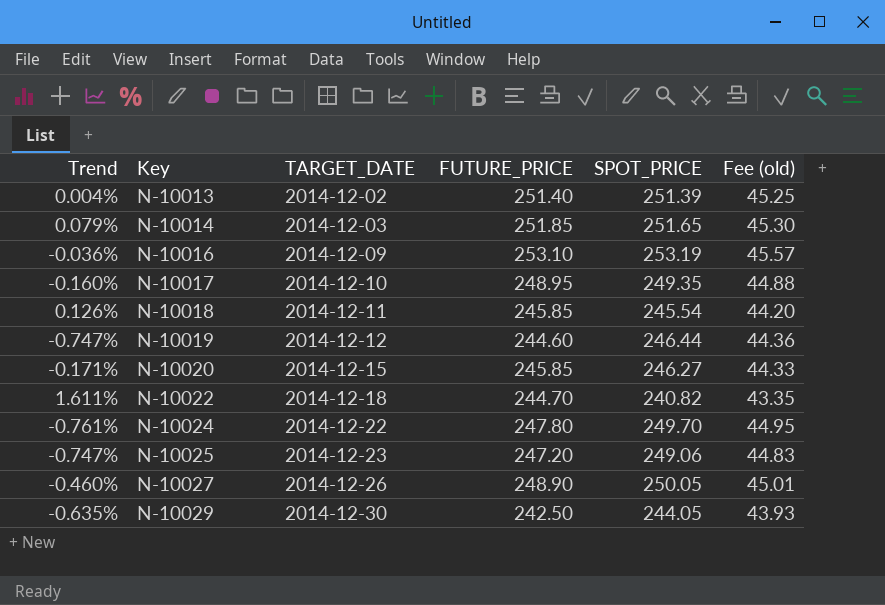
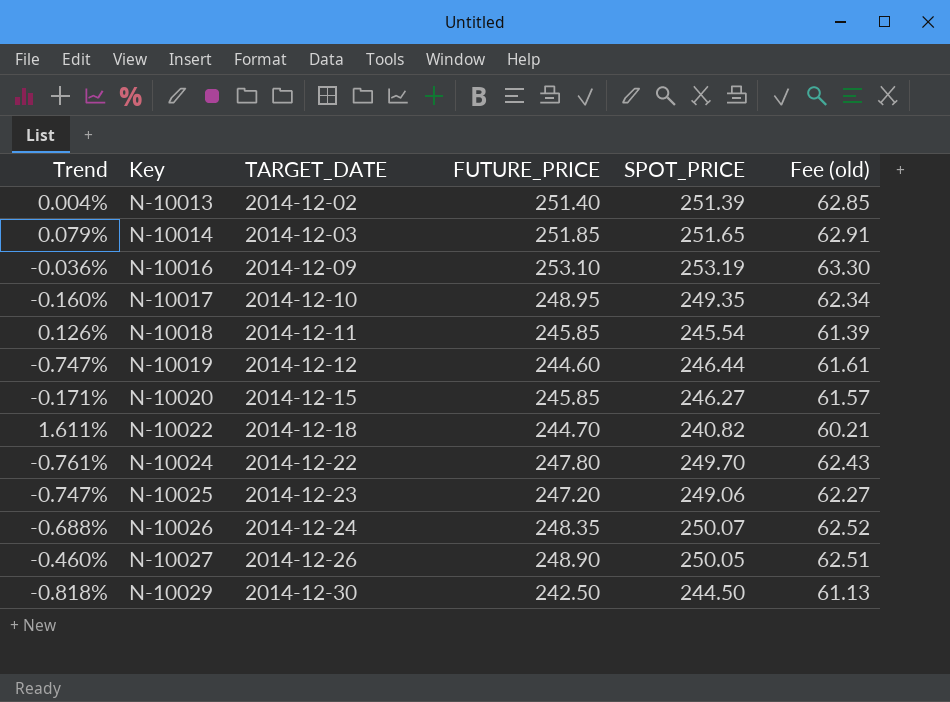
column Fee (old) | formula: [SPOT_PRICE] * 0.18 -> [SPOT_PRICE] * 0.25
row N-10026: none -> -0.688% | 2014-12-24 | 248.35 | 250.07 | 62.52
N-10029 | Trend: -0.635% -> -0.818%
N-10029 | SPOT_PRICE: 244.05 -> 244.50

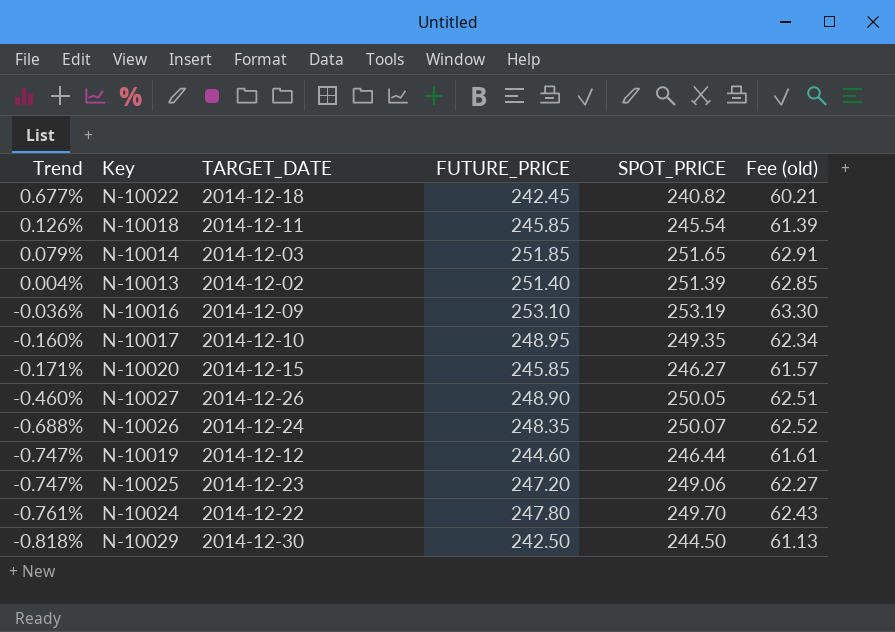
row order: Key ascending -> Trend descending
N-10022 | Trend: 1.611% -> 0.677%
N-10022 | FUTURE_PRICE: 244.70 -> 242.45

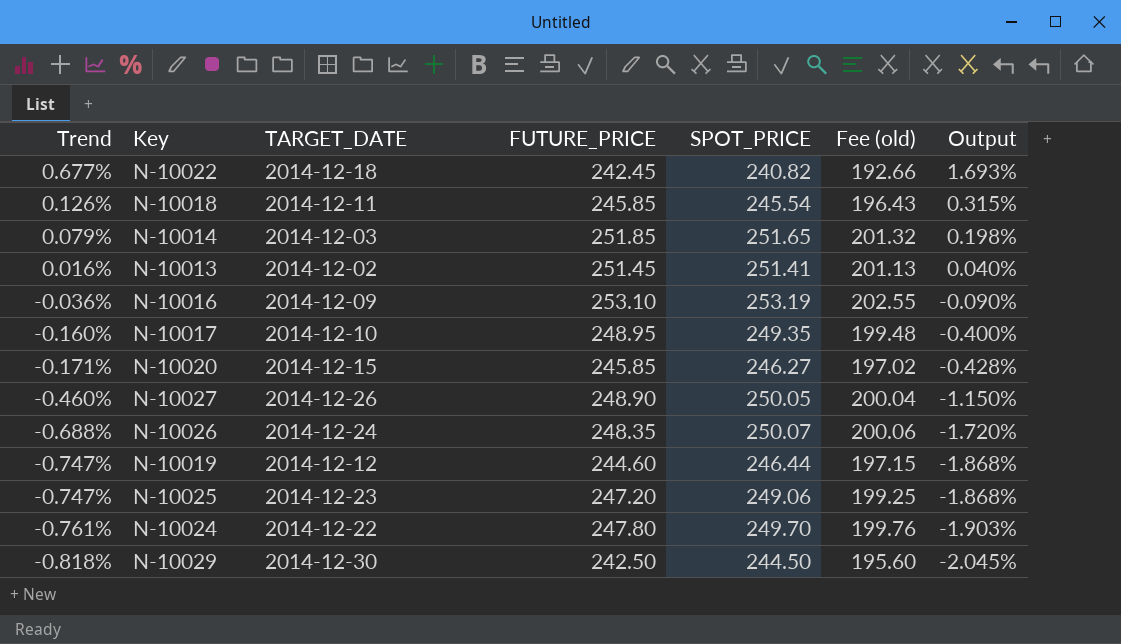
column Fee (old) | formula: [SPOT_PRICE] * 0.25 -> [SPOT_PRICE] * 0.8
column Output | formula: none -> [Trend] * 2.5
N-10013 | Trend: 0.004% -> 0.016%
N-10013 | FUTURE_PRICE: 251.40 -> 251.45
N-10013 | SPOT_PRICE: 251.39 -> 251.41

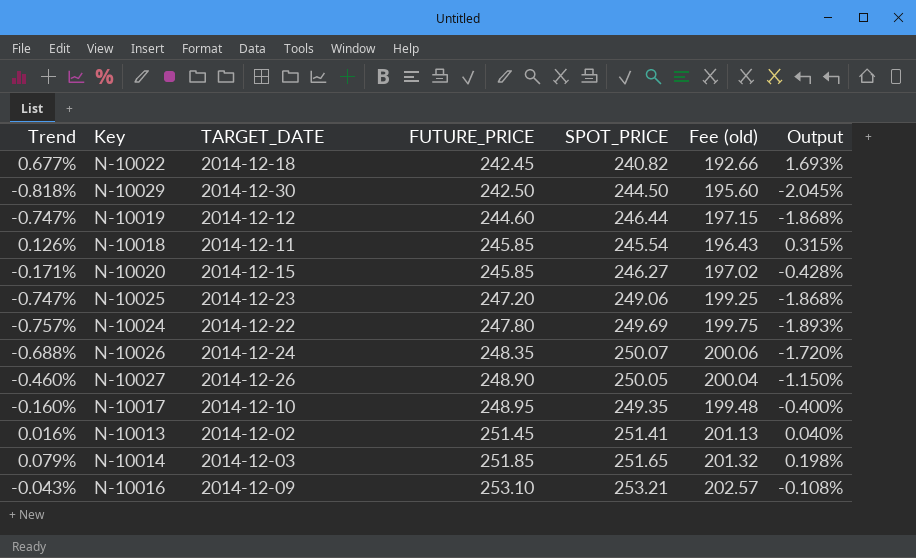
row order: Trend descending -> FUTURE_PRICE ascending
N-10024 | Trend: -0.761% -> -0.757%
N-10024 | SPOT_PRICE: 249.70 -> 249.69
N-10024 | Fee (old): 199.76 -> 199.75
N-10024 | Output: -1.903% -> -1.893%
N-10016 | Trend: -0.036% -> -0.043%
N-10016 | SPOT_PRICE: 253.19 -> 253.21
N-10016 | Fee (old): 202.55 -> 202.57
N-10016 | Output: -0.090% -> -0.108%

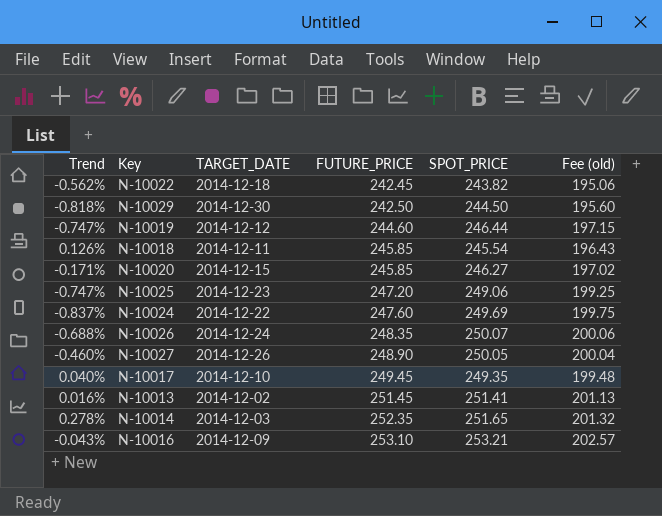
column Output | formula: [Trend] * 2.5 -> none
N-10022 | Trend: 0.677% -> -0.562%
N-10022 | SPOT_PRICE: 240.82 -> 243.82
N-10022 | Fee (old): 192.66 -> 195.06
N-10024 | Trend: -0.757% -> -0.837%
N-10024 | FUTURE_PRICE: 247.80 -> 247.60
N-10017 | Trend: -0.160% -> 0.040%
N-10017 | FUTURE_PRICE: 248.95 -> 249.45
N-10014 | Trend: 0.079% -> 0.278%
N-10014 | FUTURE_PRICE: 251.85 -> 252.35

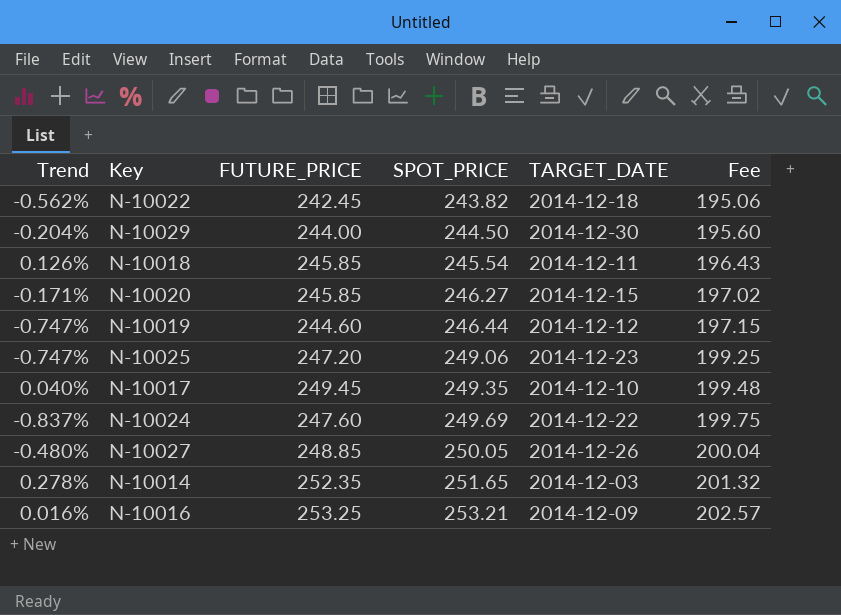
row order: FUTURE_PRICE ascending -> SPOT_PRICE ascending
column TARGET_DATE | position: 3 -> 5
column name: Fee (old) -> Fee
row N-10026: -0.688% | 2014-12-24 | 248.35 | 250.07 | 200.06 -> none
row N-10013: 0.016% | 2014-12-02 | 251.45 | 251.41 | 201.13 -> none
N-10029 | Trend: -0.818% -> -0.204%
N-10029 | FUTURE_PRICE: 242.50 -> 244.00
N-10027 | Trend: -0.460% -> -0.480%
N-10027 | FUTURE_PRICE: 248.90 -> 248.85
N-10016 | Trend: -0.043% -> 0.016%
N-10016 | FUTURE_PRICE: 253.10 -> 253.25

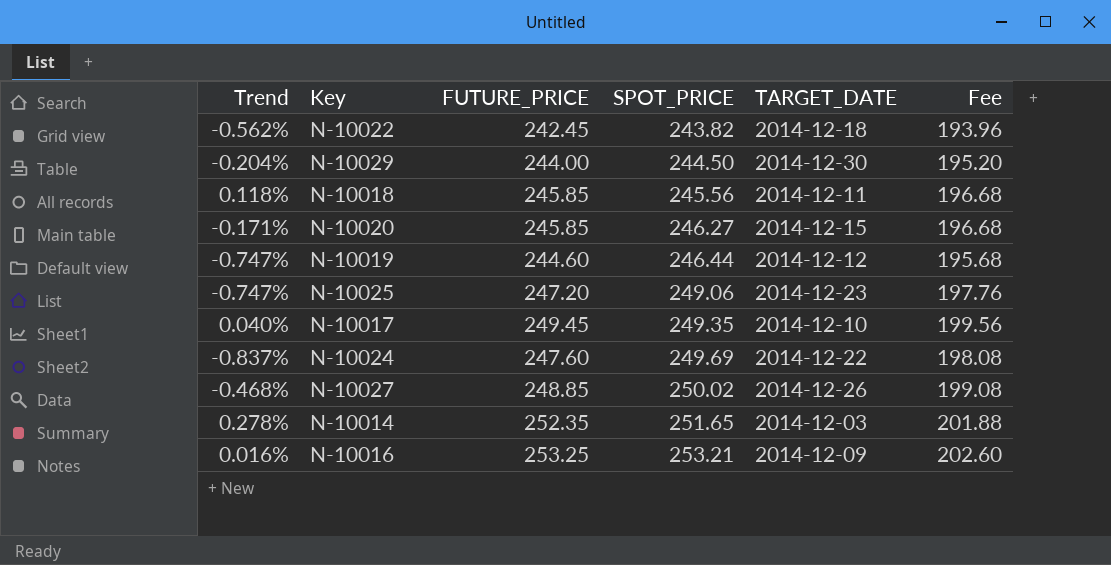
column Fee | formula: [SPOT_PRICE] * 0.8 -> [FUTURE_PRICE] * 0.8
N-10018 | Trend: 0.126% -> 0.118%
N-10018 | SPOT_PRICE: 245.54 -> 245.56
N-10027 | Trend: -0.480% -> -0.468%
N-10027 | SPOT_PRICE: 250.05 -> 250.02

